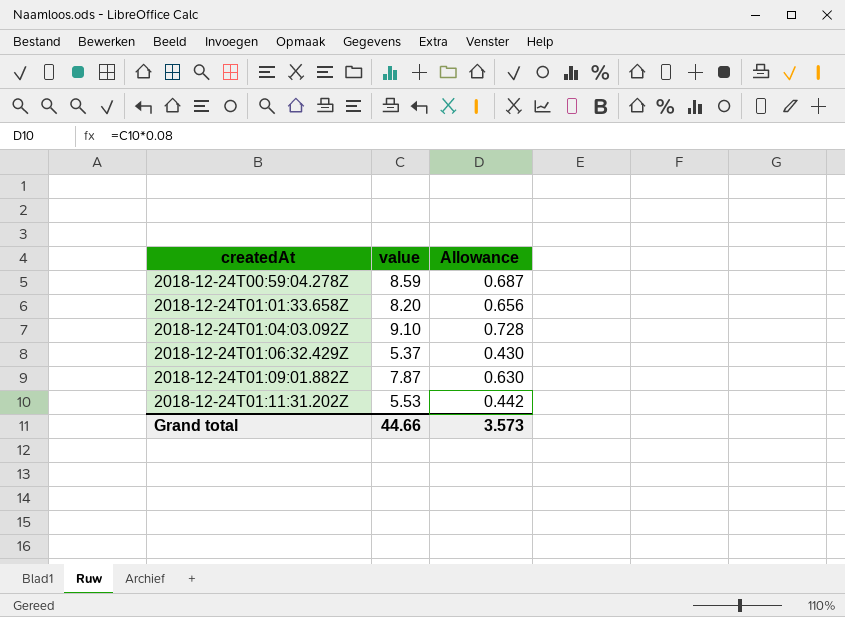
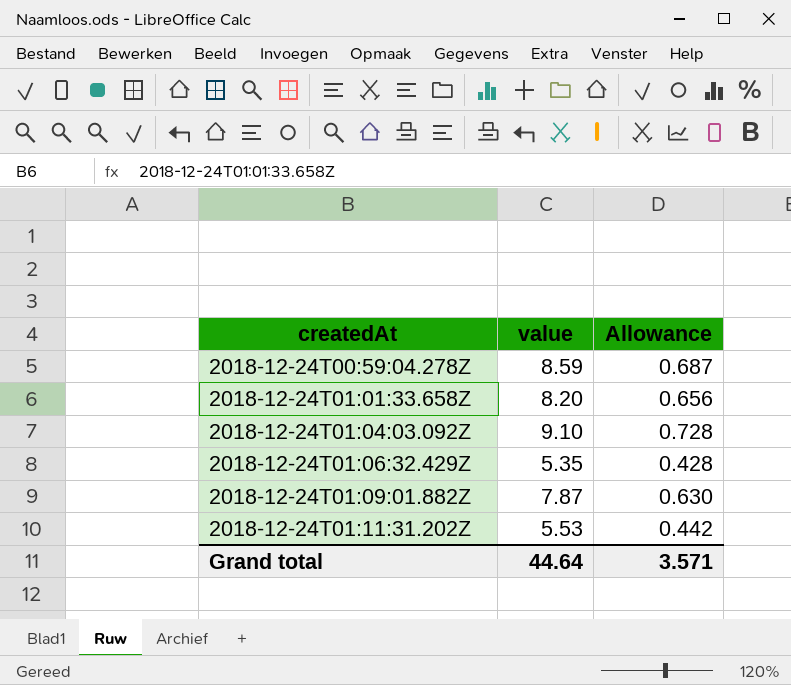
2018-12-24T01:06:32.429Z | value: 5.37 -> 5.35
2018-12-24T01:06:32.429Z | Allowance: 0.430 -> 0.428
Grand total | value: 44.66 -> 44.64
Grand total | Allowance: 3.573 -> 3.571

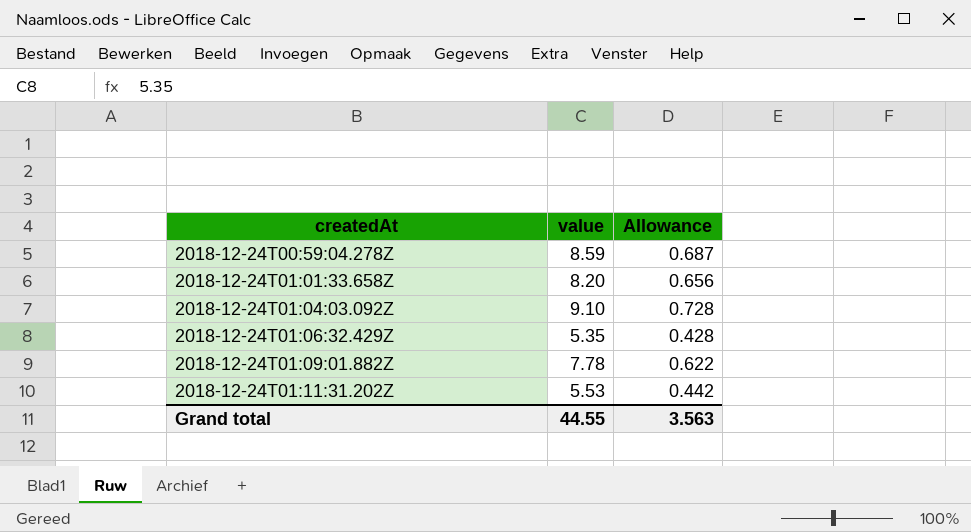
2018-12-24T01:09:01.882Z | value: 7.87 -> 7.78
2018-12-24T01:09:01.882Z | Allowance: 0.630 -> 0.622
Grand total | value: 44.64 -> 44.55
Grand total | Allowance: 3.571 -> 3.563

